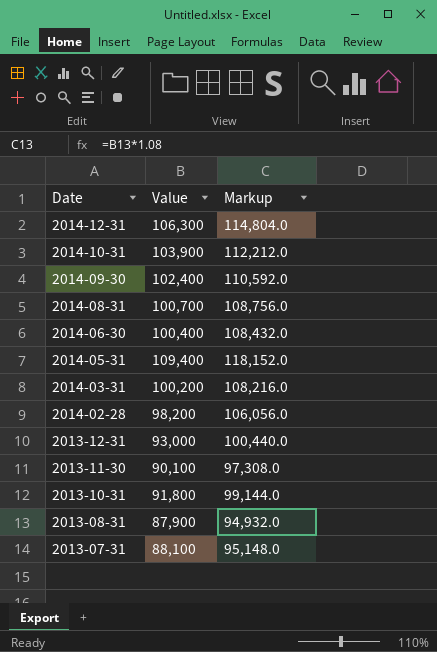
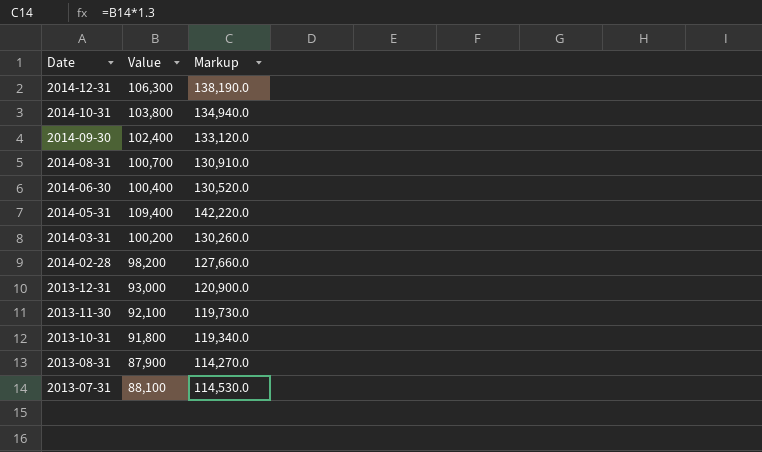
column Markup | formula: [Value] * 1.08 -> [Value] * 1.3
2014-10-31 | Value: 103,900 -> 103,800
2013-11-30 | Value: 90,100 -> 92,100

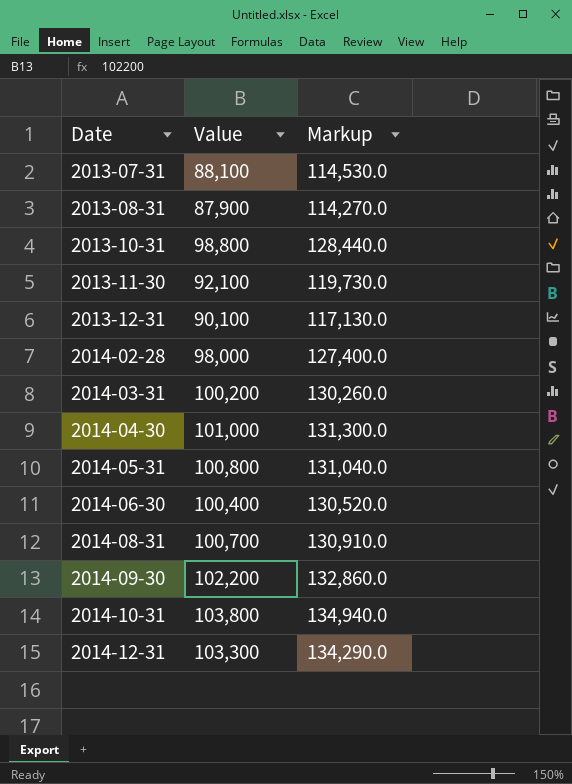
row order: Date descending -> Date ascending
2013-10-31 | Value: 91,800 -> 98,800
2013-10-31 | Markup: 119,340.0 -> 128,440.0
2013-12-31 | Value: 93,000 -> 90,100
2013-12-31 | Markup: 120,900.0 -> 117,130.0
2014-02-28 | Value: 98,200 -> 98,000
2014-02-28 | Markup: 127,660.0 -> 127,400.0
row 2014-04-30: none -> 101,000 | 131,300.0
2014-05-31 | Value: 109,400 -> 100,800
2014-05-31 | Markup: 142,220.0 -> 131,040.0
2014-09-30 | Value: 102,400 -> 102,200
2014-09-30 | Markup: 133,120.0 -> 132,860.0
2014-12-31 | Value: 106,300 -> 103,300
2014-12-31 | Markup: 138,190.0 -> 134,290.0

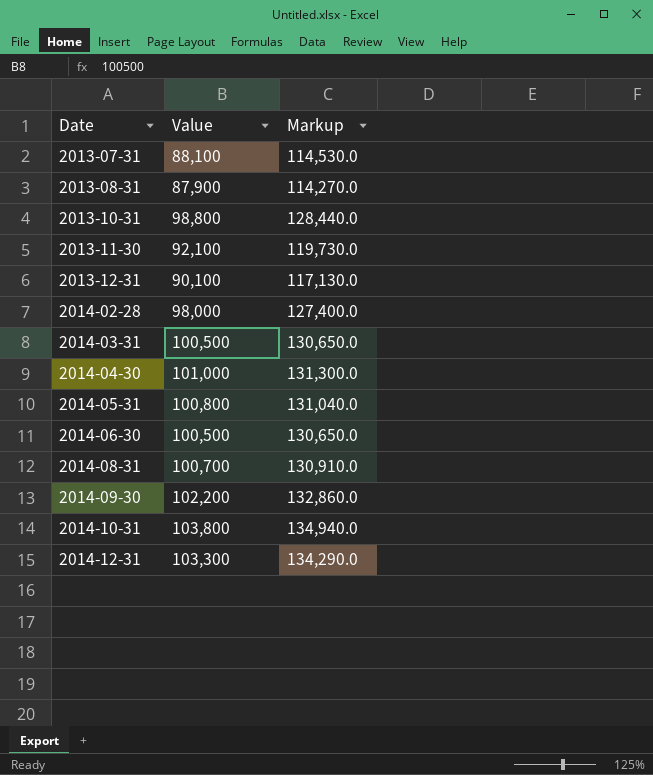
2014-03-31 | Value: 100,200 -> 100,500
2014-03-31 | Markup: 130,260.0 -> 130,650.0
2014-06-30 | Value: 100,400 -> 100,500
2014-06-30 | Markup: 130,520.0 -> 130,650.0

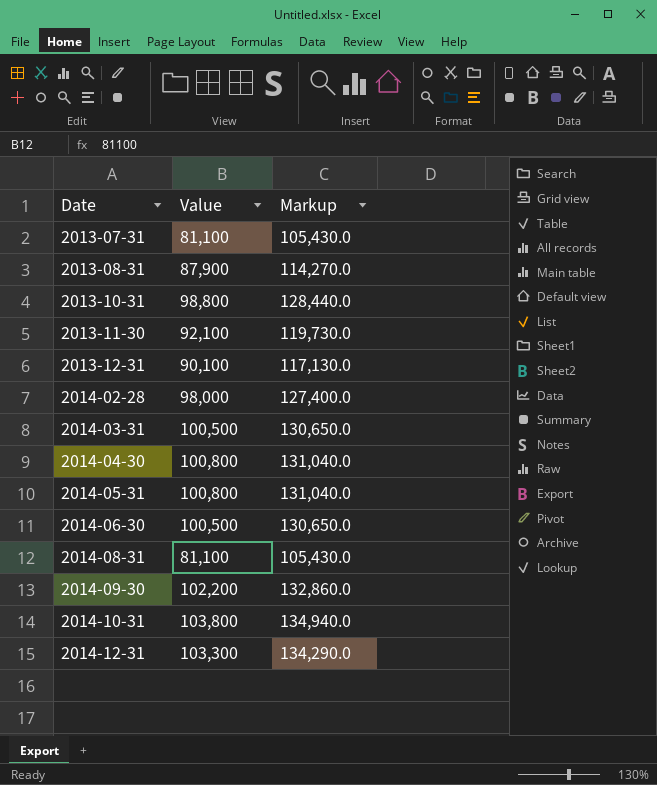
2013-07-31 | Value: 88,100 -> 81,100
2013-07-31 | Markup: 114,530.0 -> 105,430.0
2014-04-30 | Value: 101,000 -> 100,800
2014-04-30 | Markup: 131,300.0 -> 131,040.0
2014-08-31 | Value: 100,700 -> 81,100
2014-08-31 | Markup: 130,910.0 -> 105,430.0

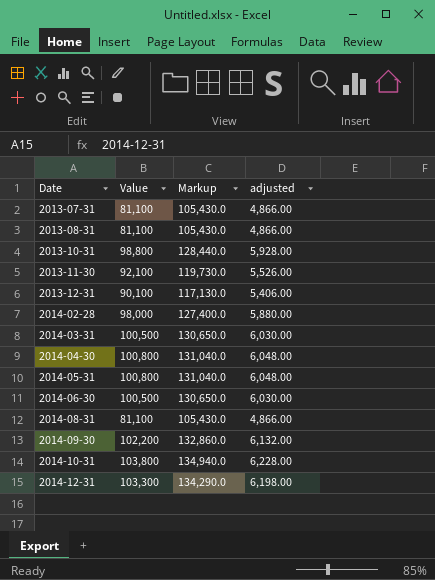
column adjusted | formula: none -> [Value] * 0.06
2013-08-31 | Value: 87,900 -> 81,100
2013-08-31 | Markup: 114,270.0 -> 105,430.0

